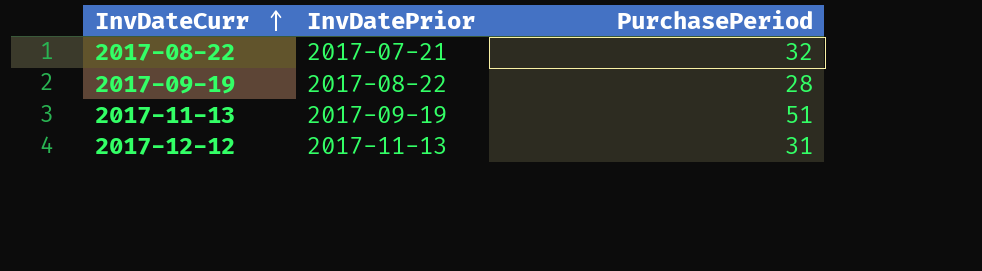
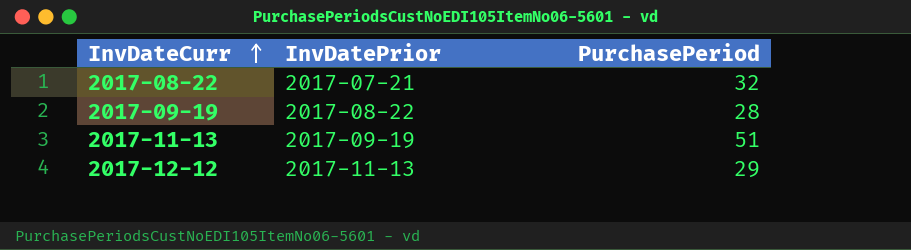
2017-12-12 | PurchasePeriod: 31 -> 29

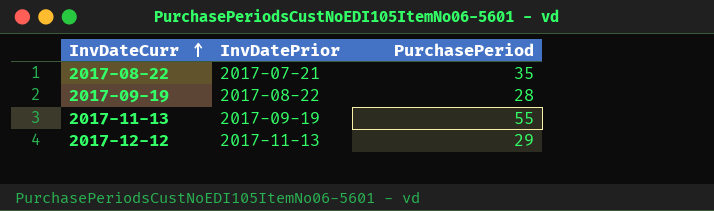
2017-08-22 | PurchasePeriod: 32 -> 35
2017-11-13 | PurchasePeriod: 51 -> 55

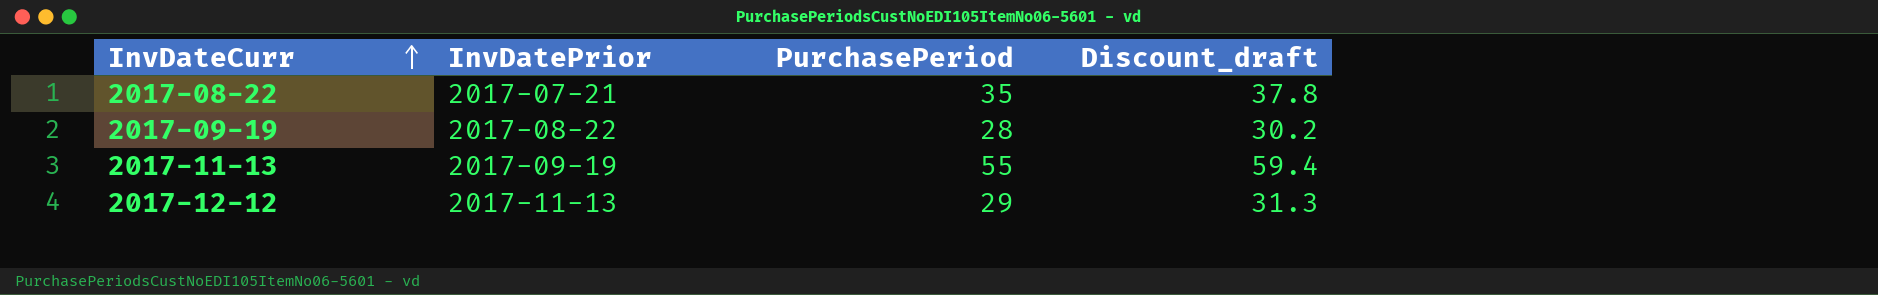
column Discount_draft | formula: none -> [PurchasePeriod] * 1.08

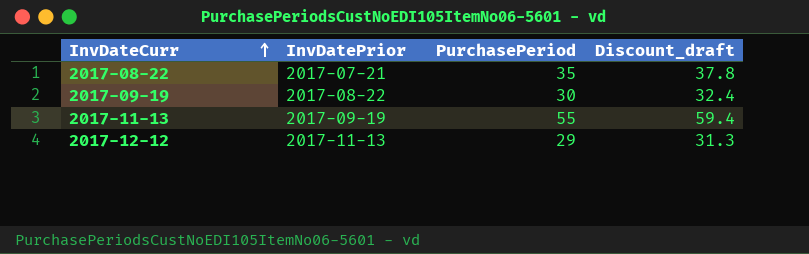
2017-09-19 | PurchasePeriod: 28 -> 30
2017-09-19 | Discount_draft: 30.2 -> 32.4

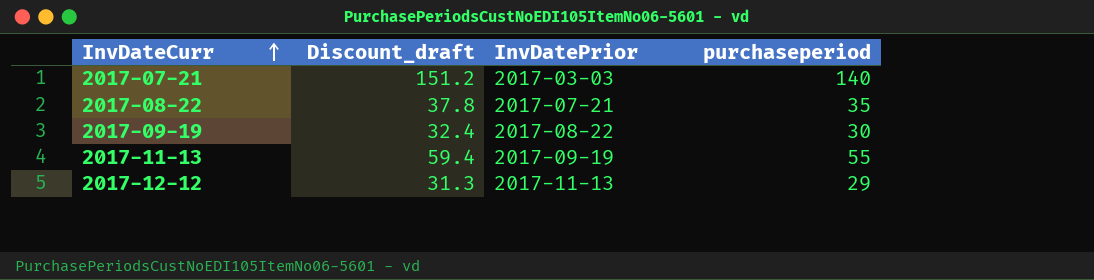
column Discount_draft | position: 4 -> 2
column name: PurchasePeriod -> purchaseperiod
row 2017-07-21: none -> 151.2 | 2017-03-03 | 140

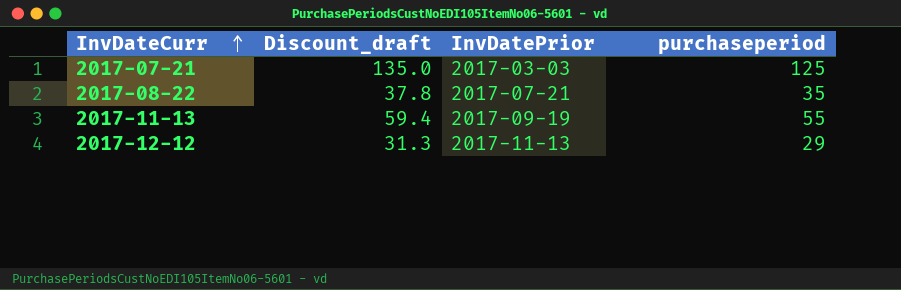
row 2017-09-19: 32.4 | 2017-08-22 | 30 -> none
2017-07-21 | Discount_draft: 151.2 -> 135.0
2017-07-21 | purchaseperiod: 140 -> 125

